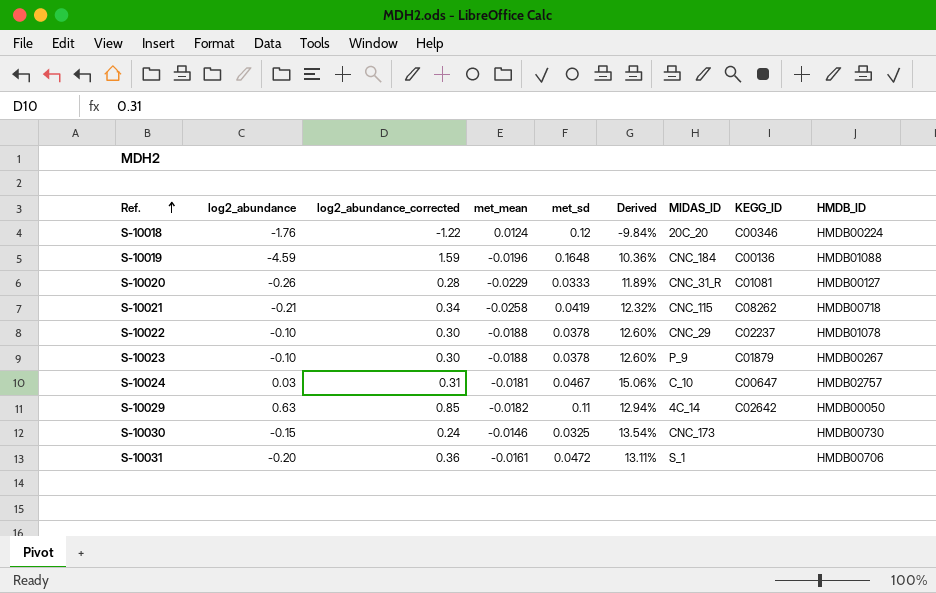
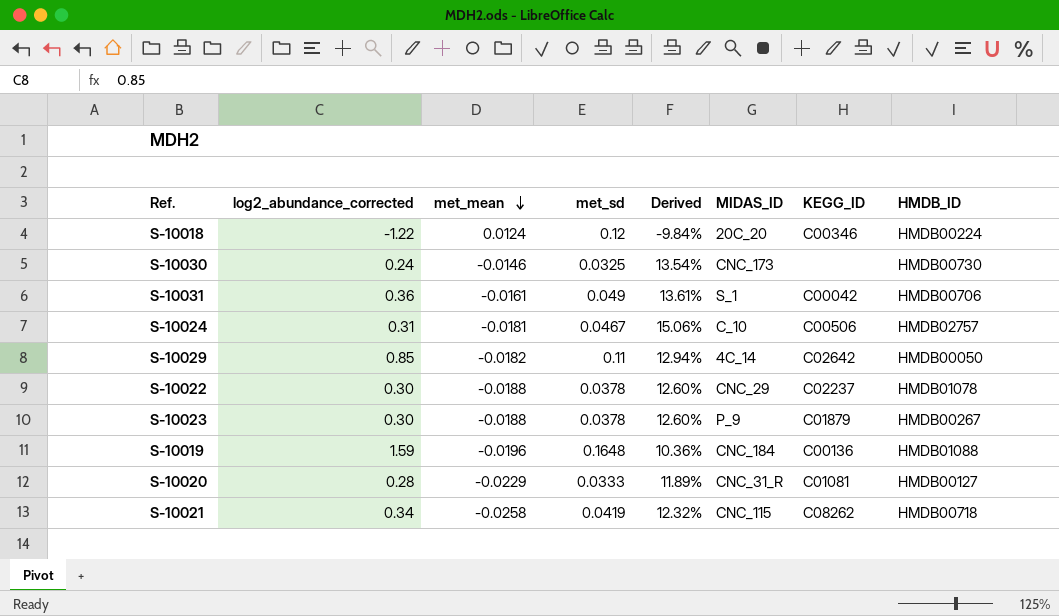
row order: Ref. ascending -> met_mean descending
column log2_abundance | position: 2 -> none
S-10031 | met_sd: 0.0472 -> 0.049
S-10031 | Derived: 13.11% -> 13.61%
S-10031 | KEGG_ID: none -> C00042
S-10024 | KEGG_ID: C00647 -> C00506

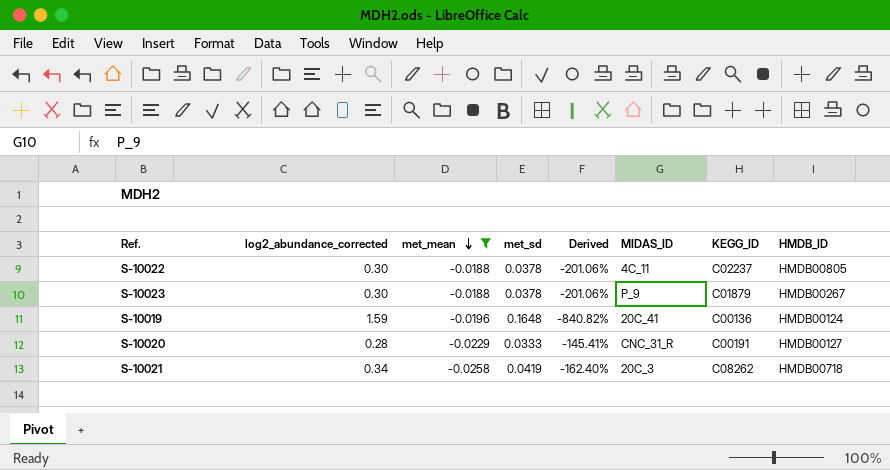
filter: none -> met_mean <= -0.0188
column Derived | formula: [met_sd] / [log2_abundance_corrected] -> [met_sd] / [met_mean]
S-10022 | MIDAS_ID: CNC_29 -> 4C_11
S-10022 | HMDB_ID: HMDB01078 -> HMDB00805
S-10019 | MIDAS_ID: CNC_184 -> 20C_41
S-10019 | HMDB_ID: HMDB01088 -> HMDB00124
S-10020 | KEGG_ID: C01081 -> C00191
S-10021 | MIDAS_ID: CNC_115 -> 20C_3

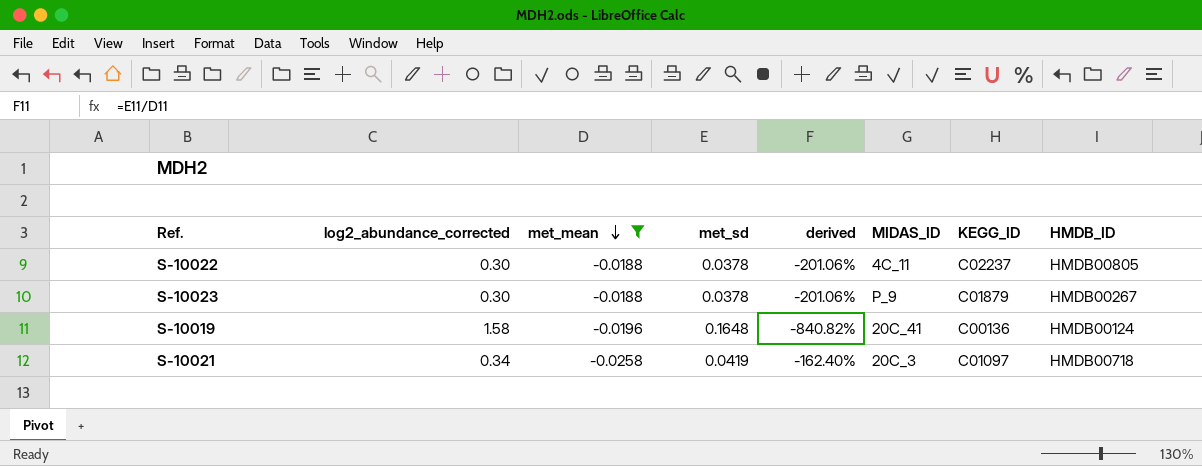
column name: Derived -> derived
row S-10020: 0.28 | -0.0229 | 0.0333 | -145.41% | CNC_31_R | C00191 | HMDB00127 -> none
S-10019 | log2_abundance_corrected: 1.59 -> 1.58
S-10021 | KEGG_ID: C08262 -> C01097

